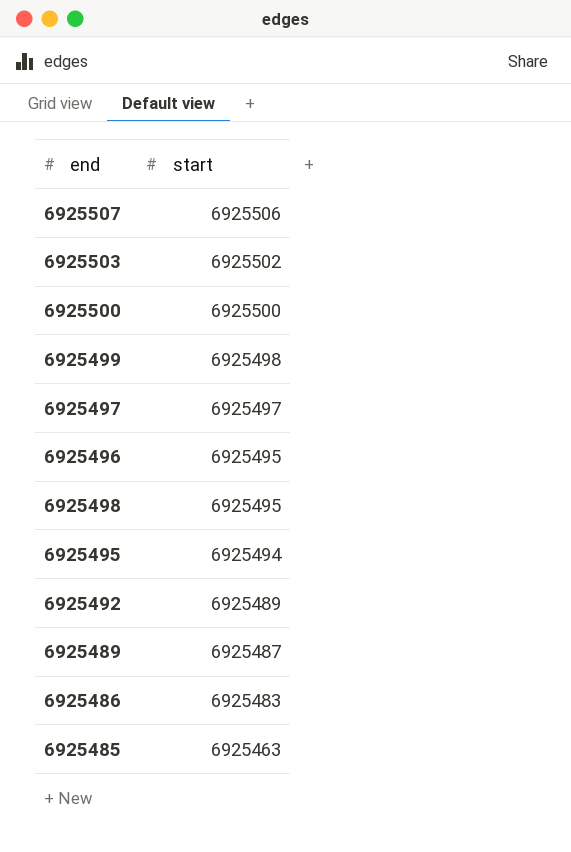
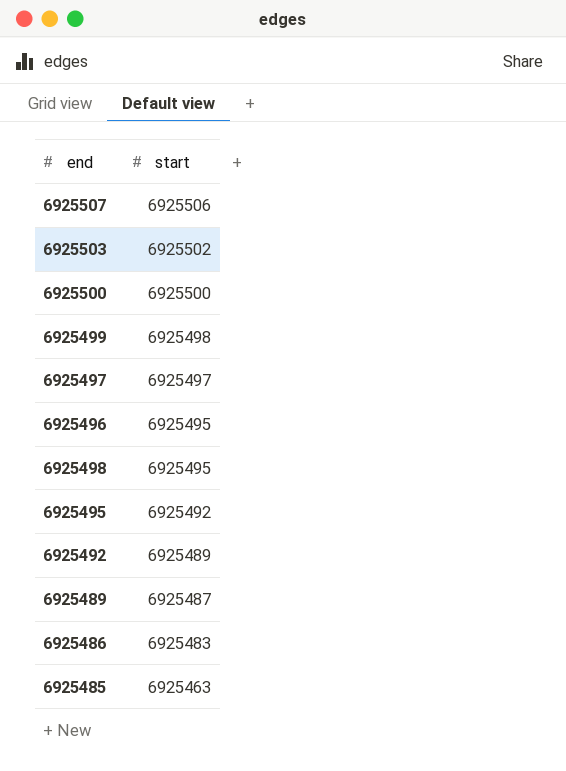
6925495 | start: 6925494 -> 6925492

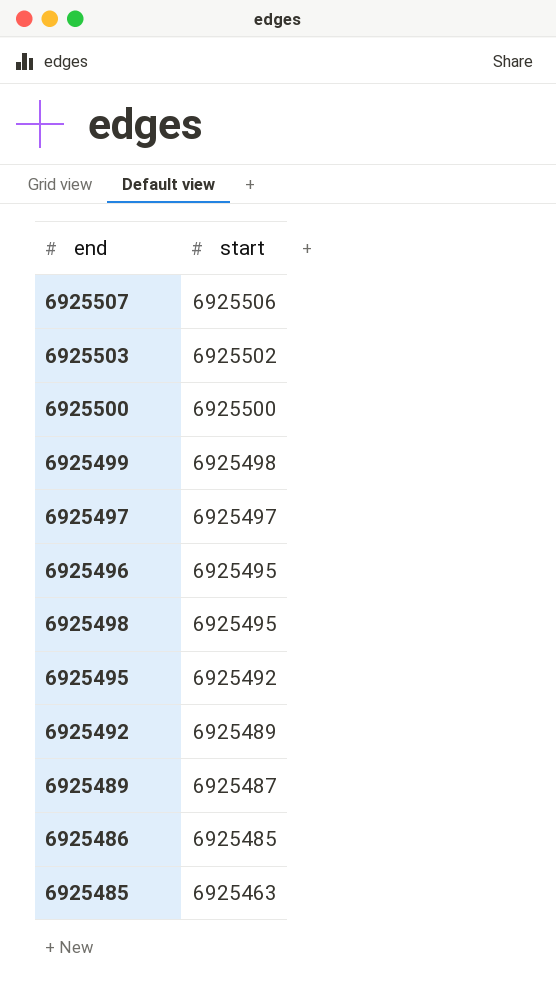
6925486 | start: 6925483 -> 6925485

